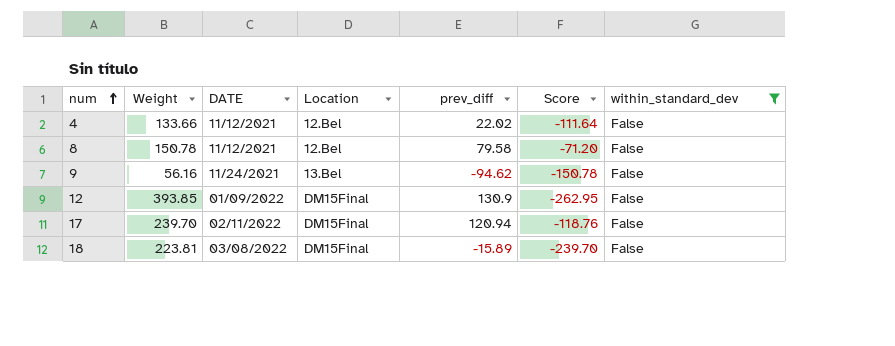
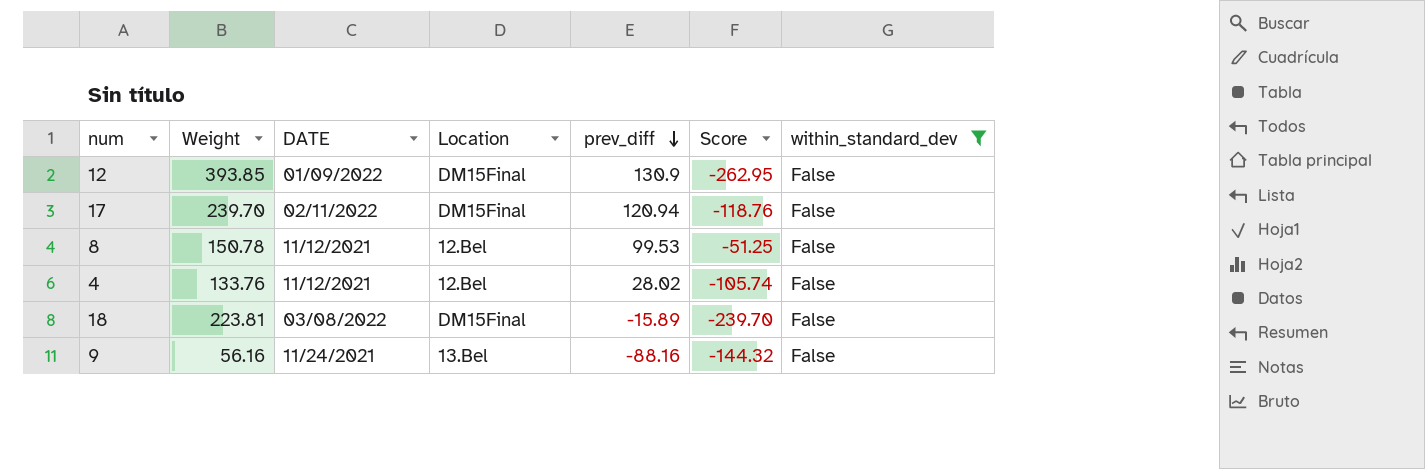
row order: num ascending -> prev_diff descending
8 | prev_diff: 79.58 -> 99.53
8 | Score: -71.20 -> -51.25
4 | Weight: 133.66 -> 133.76
4 | prev_diff: 22.02 -> 28.02
4 | Score: -111.64 -> -105.74
9 | prev_diff: -94.62 -> -88.16
9 | Score: -150.78 -> -144.32

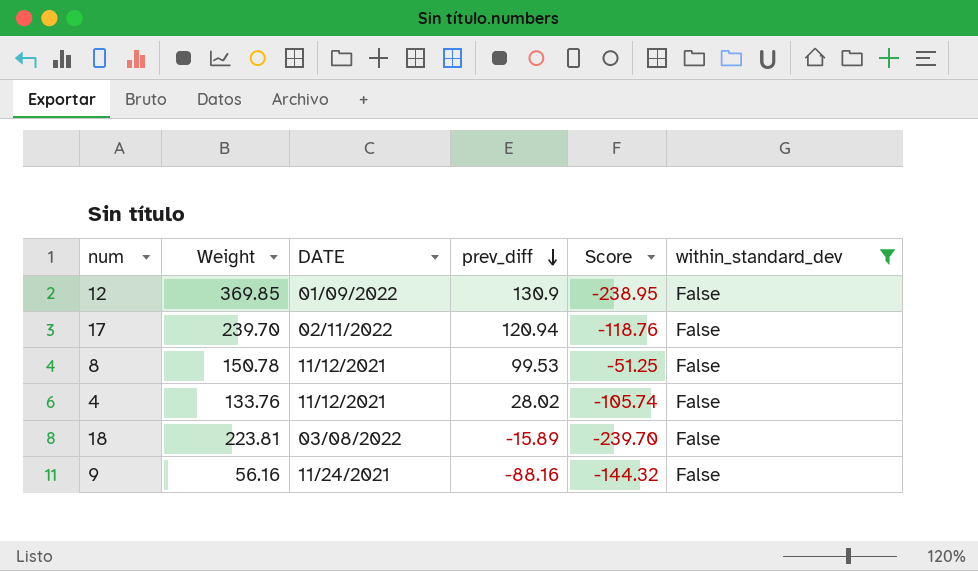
column Location | position: 4 -> none
12 | Weight: 393.85 -> 369.85
12 | Score: -262.95 -> -238.95

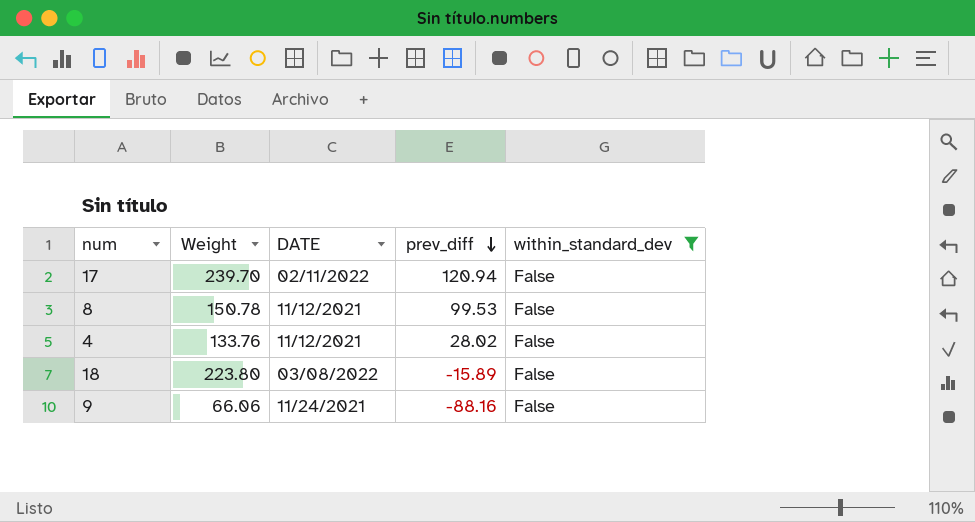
column Score | formula: [prev_diff] - [Weight] -> none
row 12: 369.85 | 01/09/2022 | 130.9 | -238.95 | False -> none
18 | Weight: 223.81 -> 223.80
9 | Weight: 56.16 -> 66.06

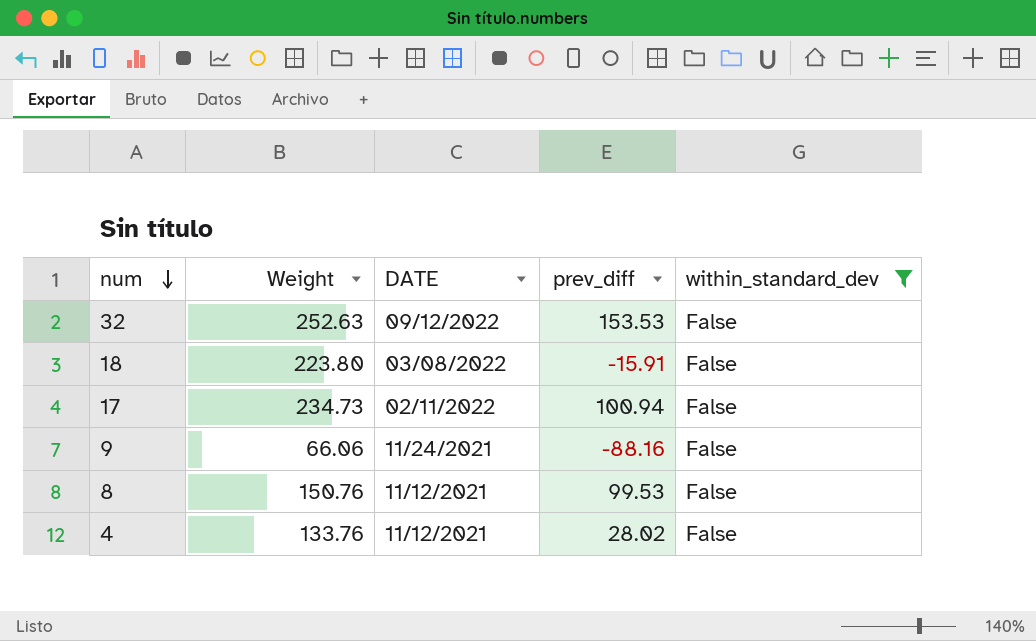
row order: prev_diff descending -> num descending
row 32: none -> 252.63 | 09/12/2022 | 153.53 | False
18 | prev_diff: -15.89 -> -15.91
17 | Weight: 239.70 -> 234.73
17 | prev_diff: 120.94 -> 100.94
8 | Weight: 150.78 -> 150.76

